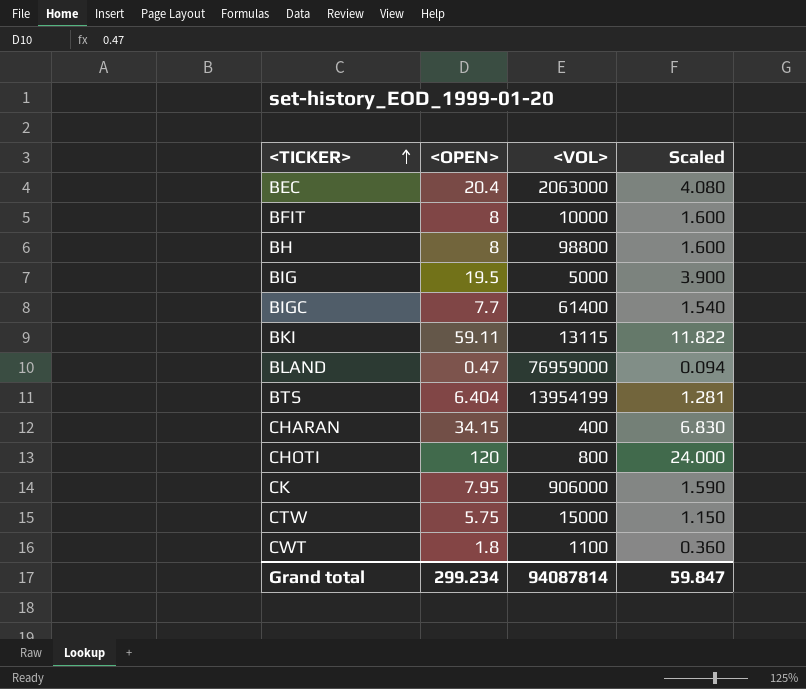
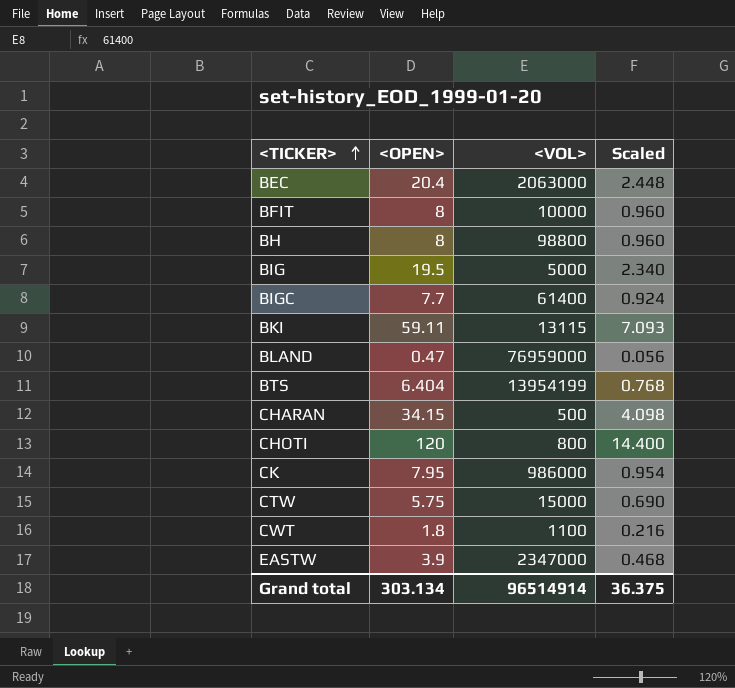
column Scaled | formula: [<OPEN>] * 0.2 -> [<OPEN>] * 0.12
CHARAN | <VOL>: 400 -> 500
CK | <VOL>: 906000 -> 986000
row EASTW: none -> 3.9 | 2347000 | 0.468
Grand total | <OPEN>: 299.234 -> 303.134
Grand total | <VOL>: 94087814 -> 96514914
Grand total | Scaled: 59.847 -> 36.375

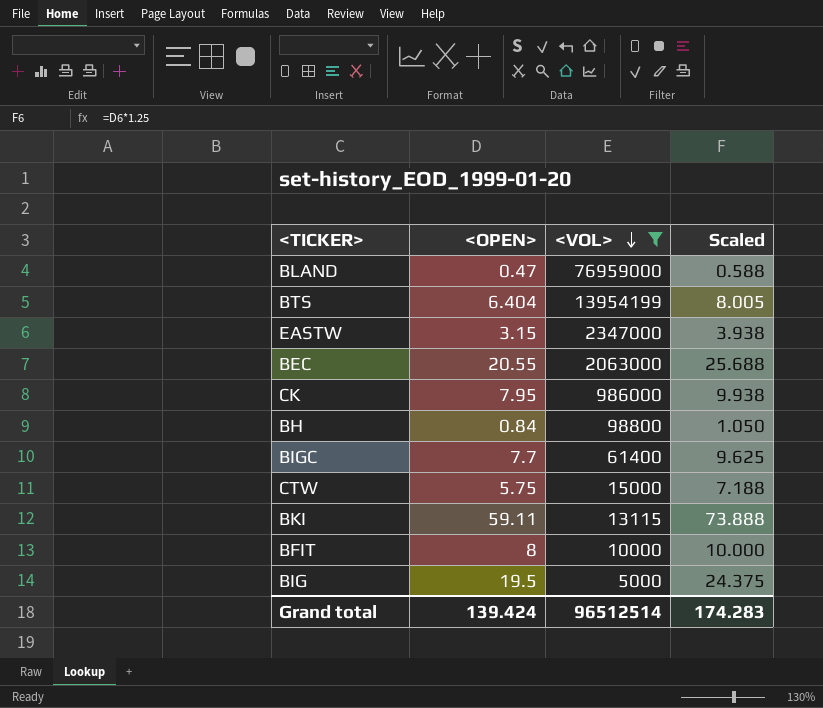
filter: none -> <VOL> >= 5000
row order: <TICKER> ascending -> <VOL> descending
column Scaled | formula: [<OPEN>] * 0.12 -> [<OPEN>] * 1.25
EASTW | <OPEN>: 3.9 -> 3.15
BEC | <OPEN>: 20.4 -> 20.55
BH | <OPEN>: 8 -> 0.84
Grand total | <OPEN>: 303.134 -> 139.424
Grand total | <VOL>: 96514914 -> 96512514
Grand total | Scaled: 36.375 -> 174.283

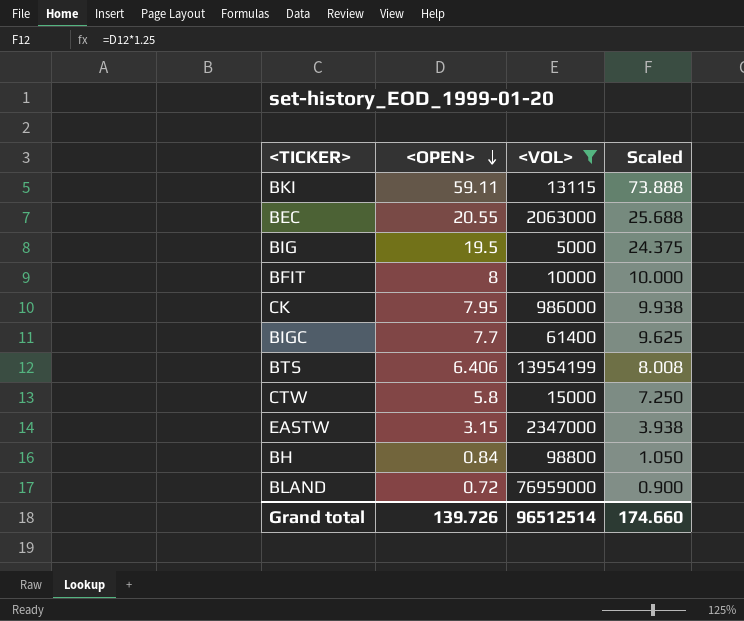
row order: <VOL> descending -> <OPEN> descending
BTS | <OPEN>: 6.404 -> 6.406
BTS | Scaled: 8.005 -> 8.008
CTW | <OPEN>: 5.75 -> 5.8
CTW | Scaled: 7.188 -> 7.250
BLAND | <OPEN>: 0.47 -> 0.72
BLAND | Scaled: 0.588 -> 0.900
Grand total | <OPEN>: 139.424 -> 139.726
Grand total | Scaled: 174.283 -> 174.660

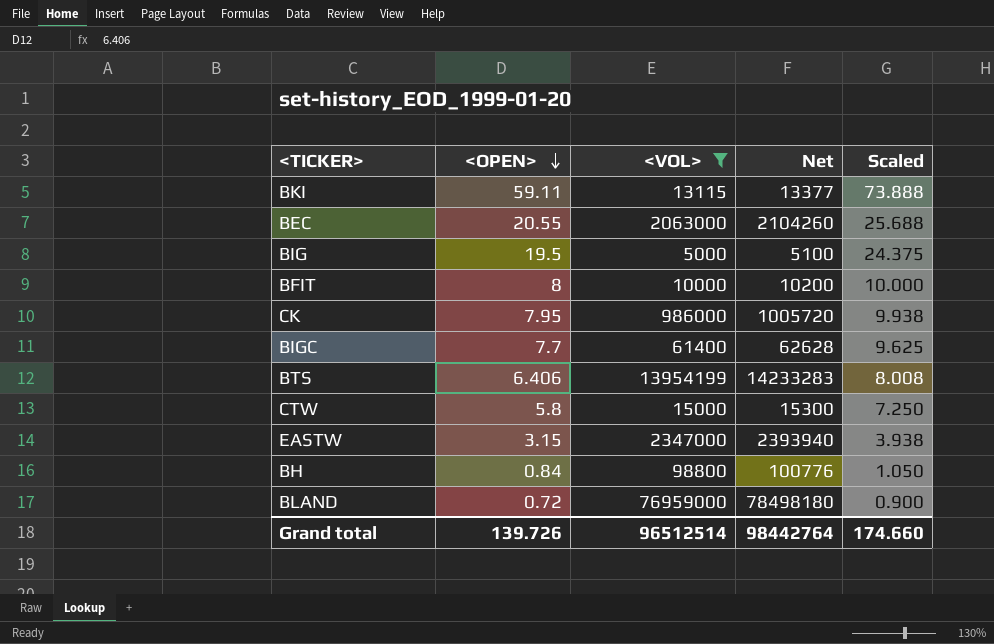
column Net | formula: none -> [<VOL>] * 1.02

